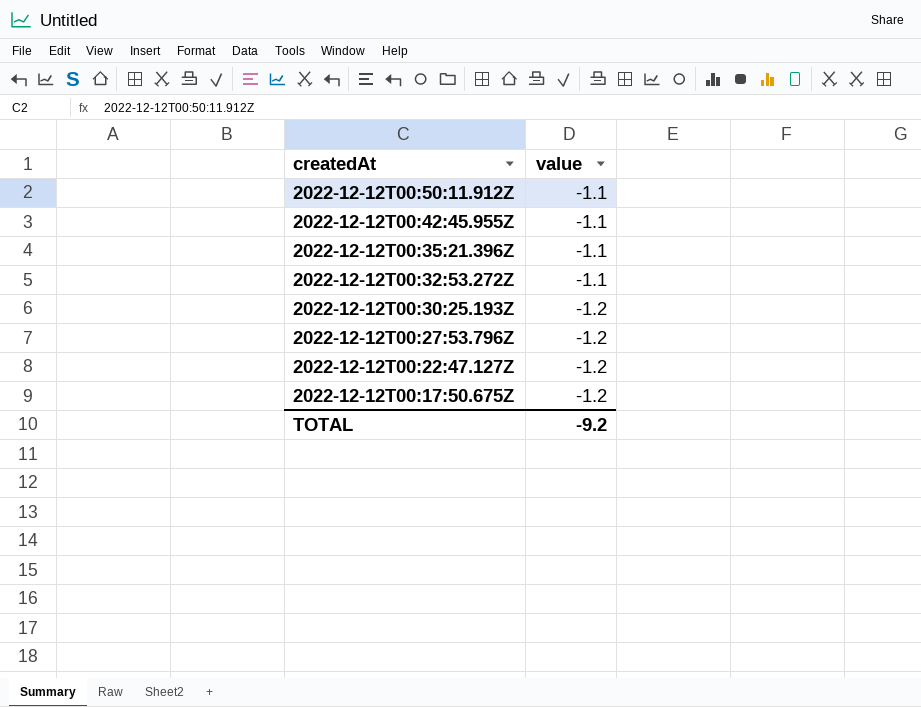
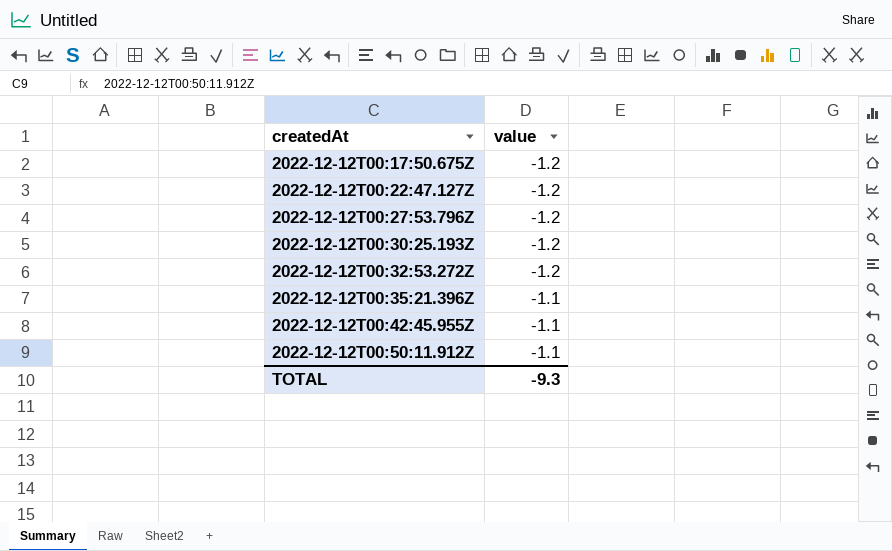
row order: createdAt descending -> createdAt ascending
2022-12-12T00:32:53.272Z | value: -1.1 -> -1.2
TOTAL | value: -9.2 -> -9.3

